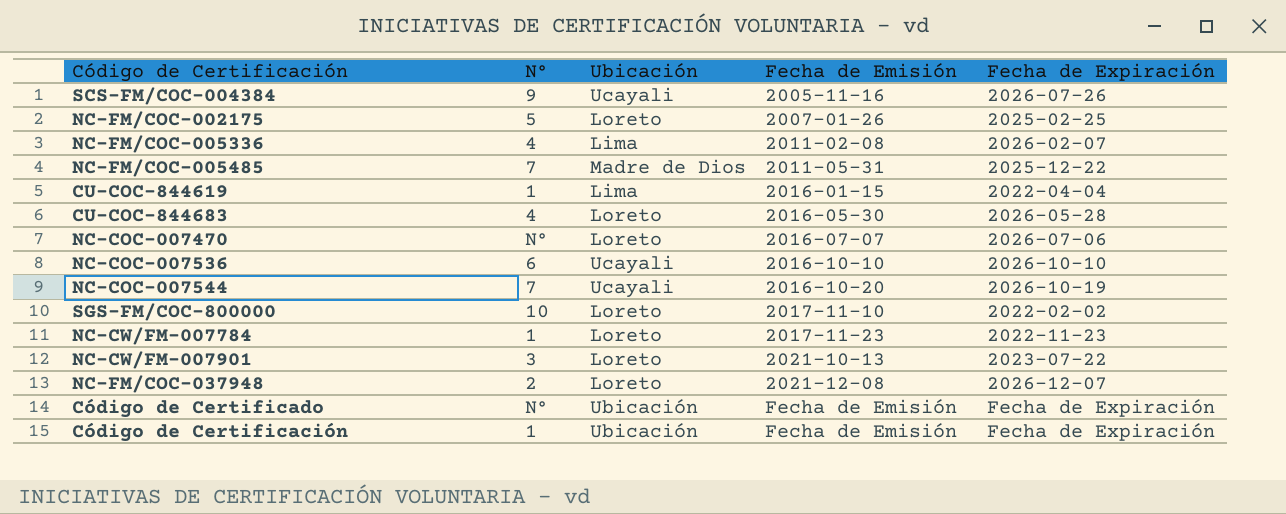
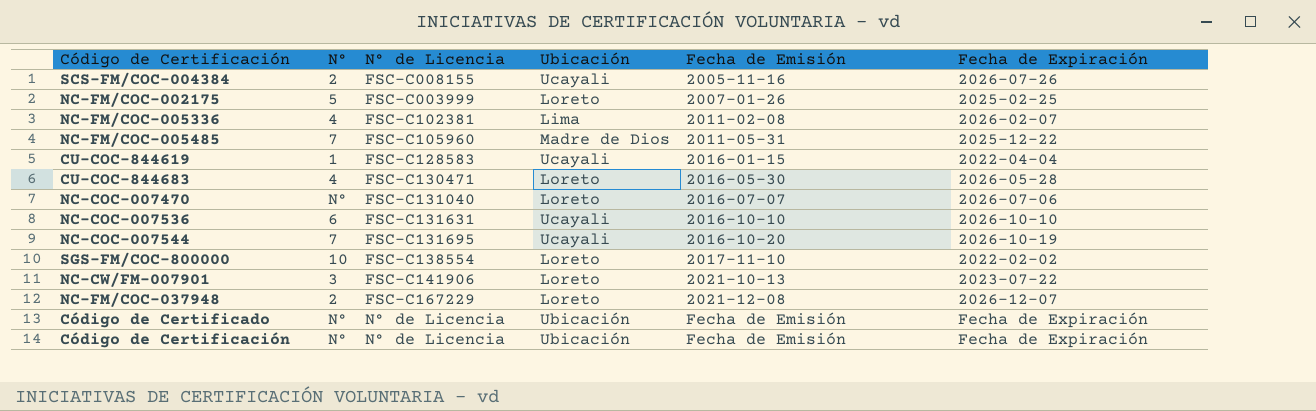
column N° de Licencia | position: none -> 3
row NC-CW/FM-007784: 1 | Loreto | 2017-11-23 | 2022-11-23 -> none
SCS-FM/COC-004384 | N°: 9 -> 2
CU-COC-844619 | Ubicación: Lima -> Ucayali
Código de Certificación | N°: 1 -> N°

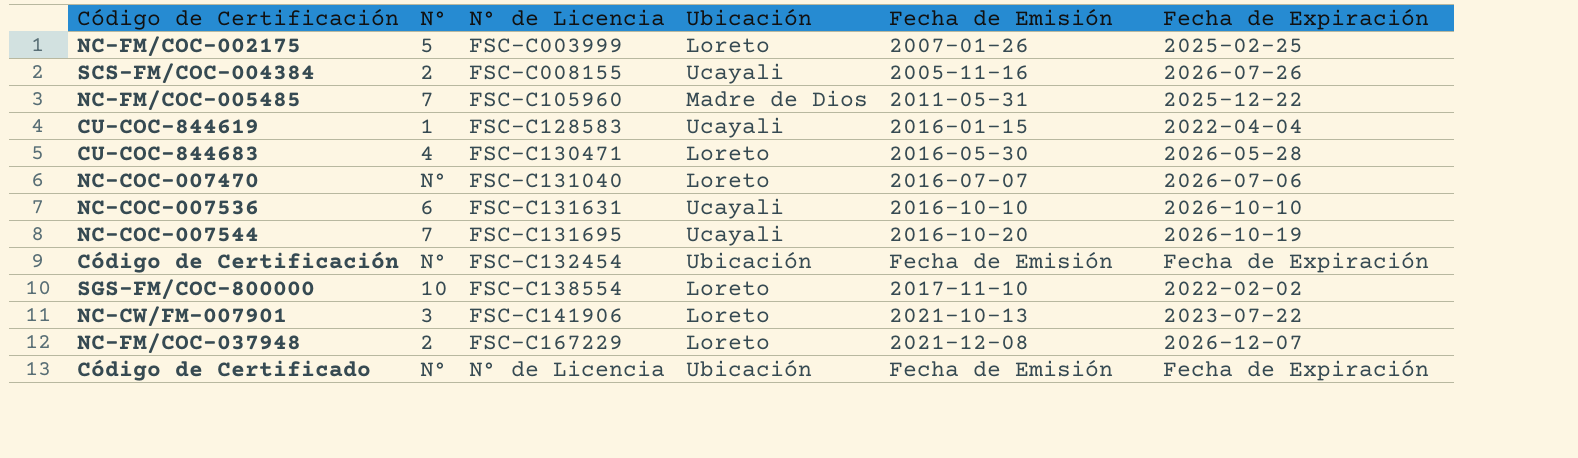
row order: Fecha de Emisión ascending -> N° de Licencia ascending
row NC-FM/COC-005336: 4 | FSC-C102381 | Lima | 2011-02-08 | 2026-02-07 -> none
Código de Certificación | N° de Licencia: N° de Licencia -> FSC-C132454

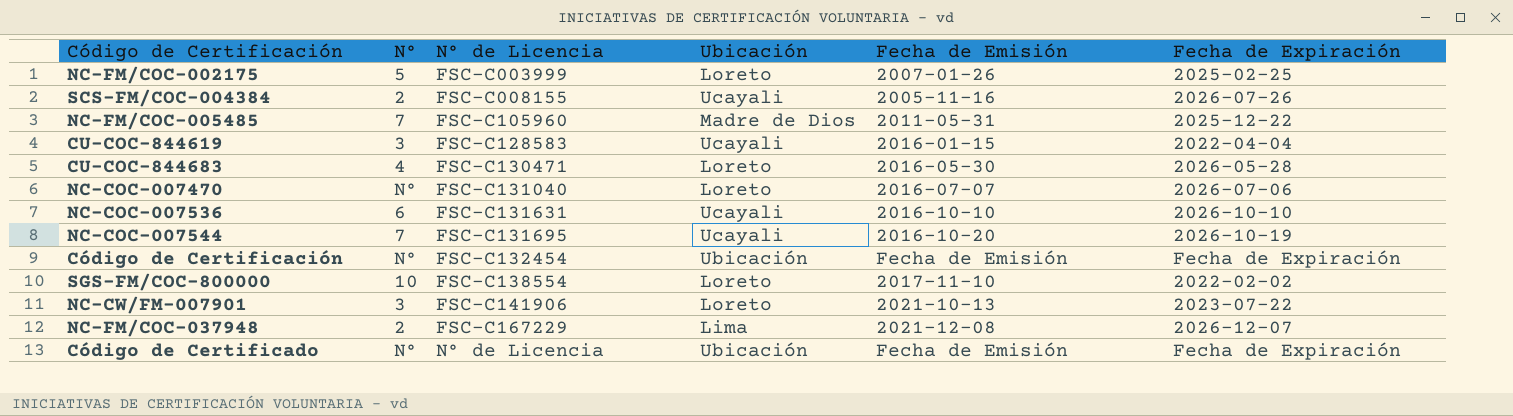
CU-COC-844619 | N°: 1 -> 3
NC-FM/COC-037948 | Ubicación: Loreto -> Lima

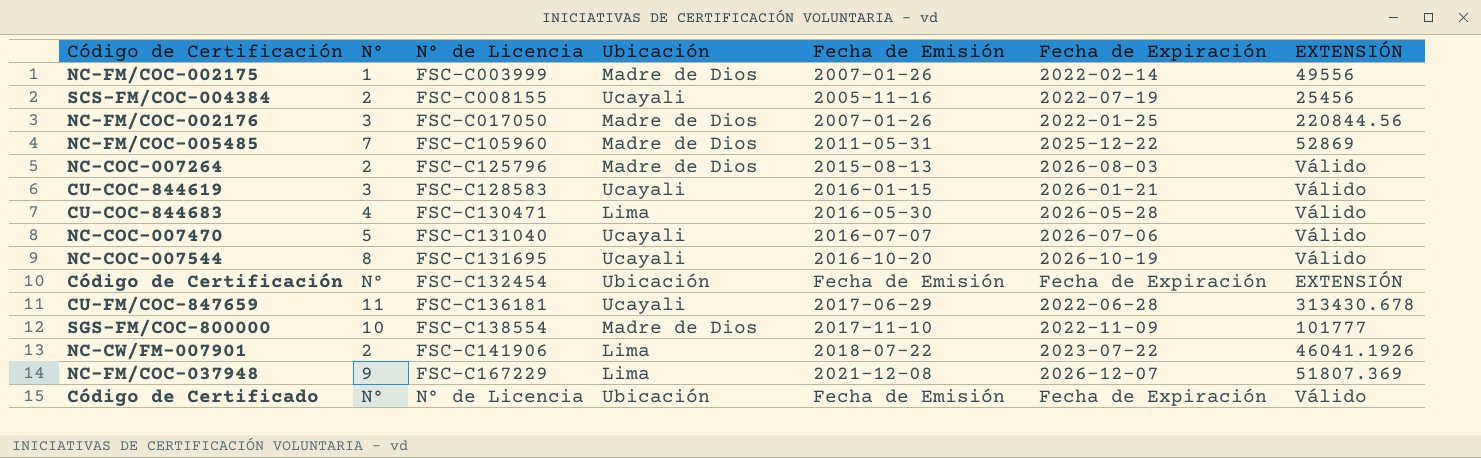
column EXTENSIÓN | position: none -> 7
row NC-COC-007536: 6 | FSC-C131631 | Ucayali | 2016-10-10 | 2026-10-10 -> none
NC-FM/COC-002175 | N°: 5 -> 1
NC-FM/COC-002175 | Ubicación: Loreto -> Madre de Dios
NC-FM/COC-002175 | Fecha de Expiración: 2025-02-25 -> 2022-02-14
SCS-FM/COC-004384 | Fecha de Expiración: 2026-07-26 -> 2022-07-19
row NC-FM/COC-002176: none -> 3 | FSC-C017050 | Madre de Dios | 2007-01-26 | 2022-01-25 | 220844.56
row NC-COC-007264: none -> 2 | FSC-C125796 | Madre de Dios | 2015-08-13 | 2026-08-03 | Válido
CU-COC-844619 | Fecha de Expiración: 2022-04-04 -> 2026-01-21
CU-COC-844683 | Ubicación: Loreto -> Lima
NC-COC-007470 | N°: N° -> 5
NC-COC-007470 | Ubicación: Loreto -> Ucayali
NC-COC-007544 | N°: 7 -> 8
row CU-FM/COC-847659: none -> 11 | FSC-C136181 | Ucayali | 2017-06-29 | 2022-06-28 | 313430.678
SGS-FM/COC-800000 | Ubicación: Loreto -> Madre de Dios
SGS-FM/COC-800000 | Fecha de Expiración: 2022-02-02 -> 2022-11-09
NC-CW/FM-007901 | N°: 3 -> 2
NC-CW/FM-007901 | Ubicación: Loreto -> Lima
NC-CW/FM-007901 | Fecha de Emisión: 2021-10-13 -> 2018-07-22
NC-FM/COC-037948 | N°: 2 -> 9

